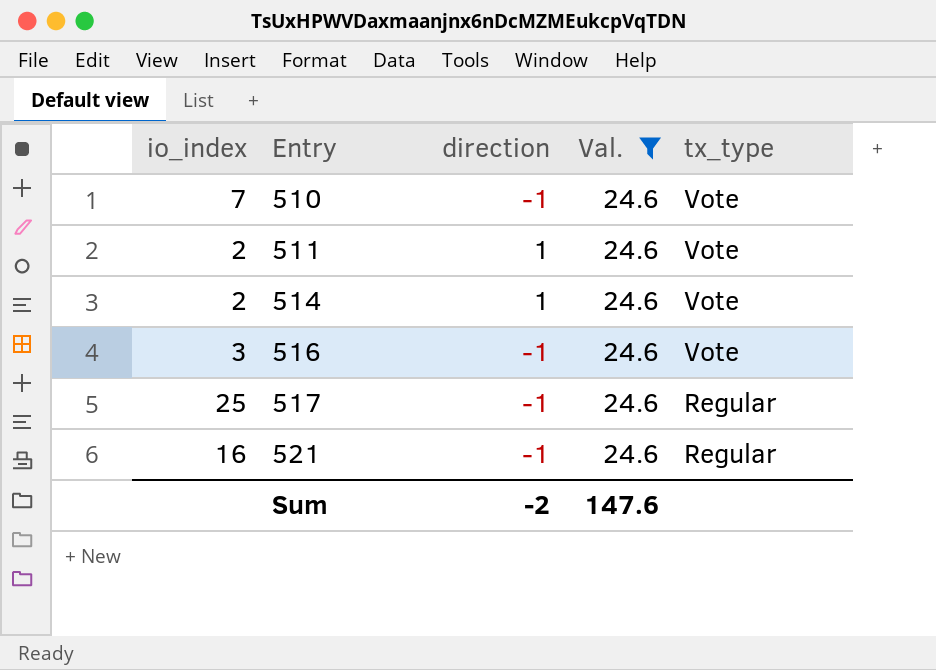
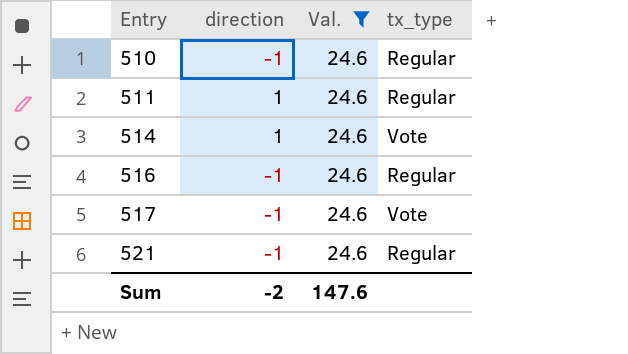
column io_index | position: 1 -> none
510 | tx_type: Vote -> Regular
511 | tx_type: Vote -> Regular
516 | tx_type: Vote -> Regular
517 | tx_type: Regular -> Vote

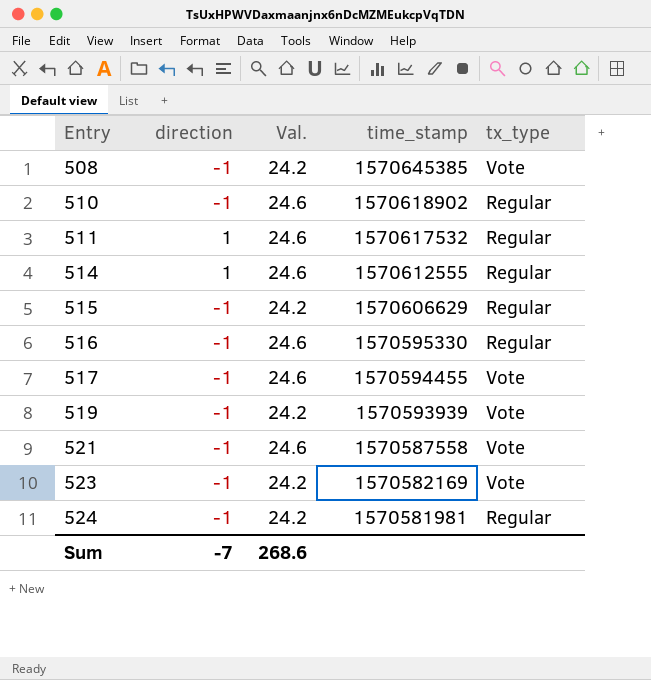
filter: Val. = 24.6 -> none
column time_stamp | position: none -> 4
514 | tx_type: Vote -> Regular
521 | tx_type: Regular -> Vote
Sum | direction: -2 -> -7
Sum | Val.: 147.6 -> 268.6

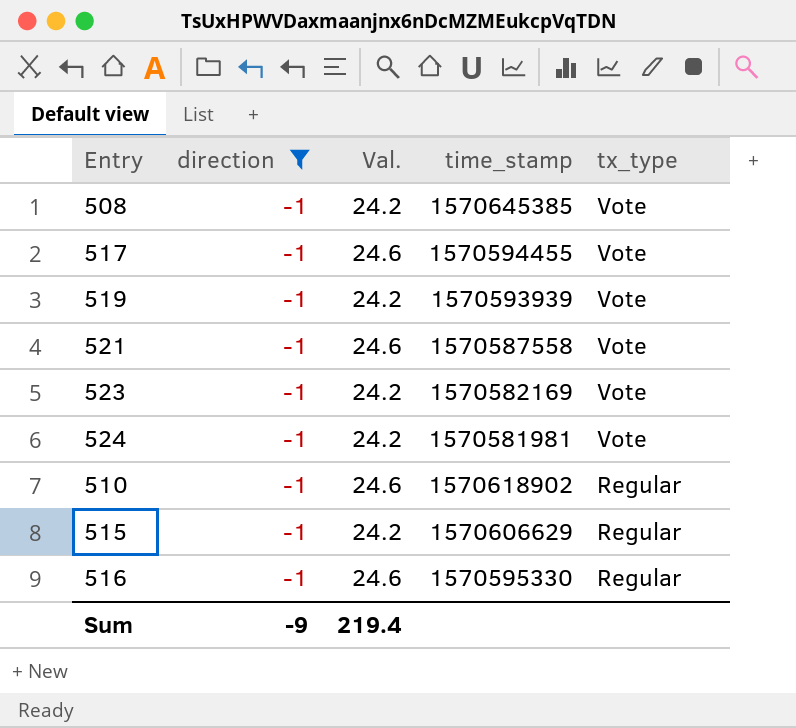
filter: none -> direction = -1
row order: Entry ascending -> tx_type descending
524 | tx_type: Regular -> Vote
Sum | direction: -7 -> -9
Sum | Val.: 268.6 -> 219.4

